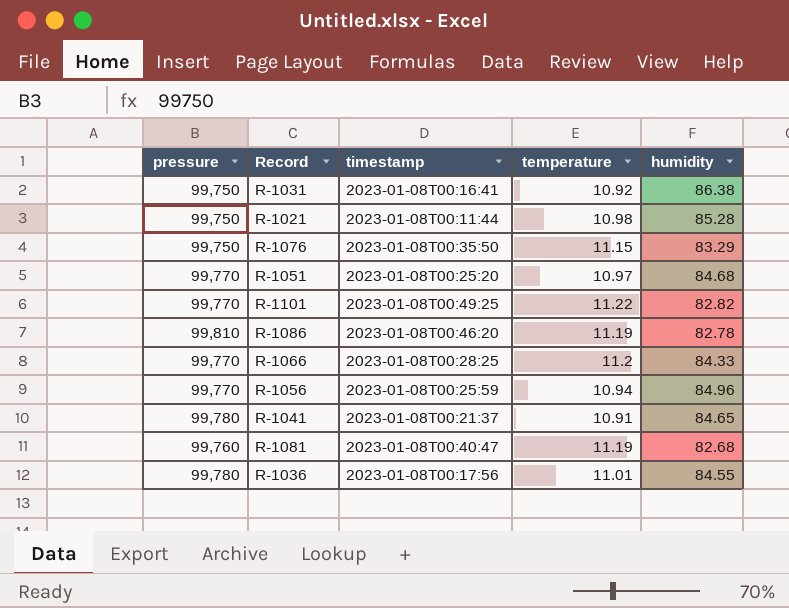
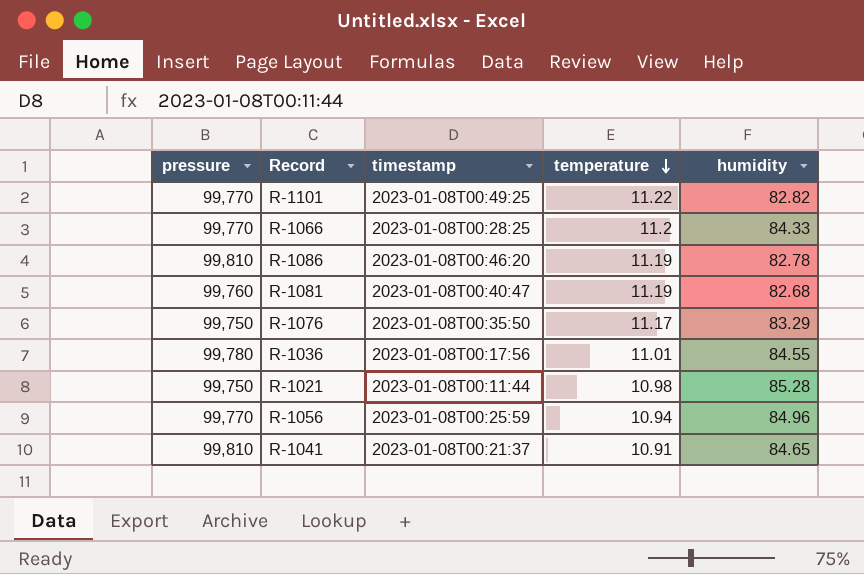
row order: none -> temperature descending
row R-1031: 99,750 | 2023-01-08T00:16:41 | 10.92 | 86.38 -> none
row R-1051: 99,770 | 2023-01-08T00:25:20 | 10.97 | 84.68 -> none
R-1076 | temperature: 11.15 -> 11.17
R-1041 | pressure: 99,780 -> 99,810

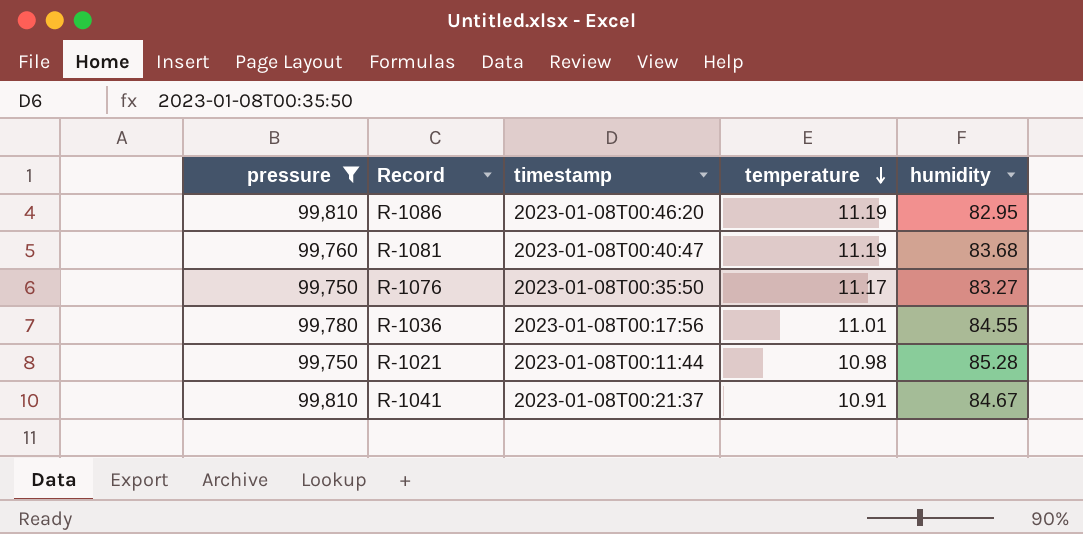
filter: none -> pressure != 99,770
R-1086 | humidity: 82.78 -> 82.95
R-1081 | humidity: 82.68 -> 83.68
R-1076 | humidity: 83.29 -> 83.27
R-1041 | humidity: 84.65 -> 84.67

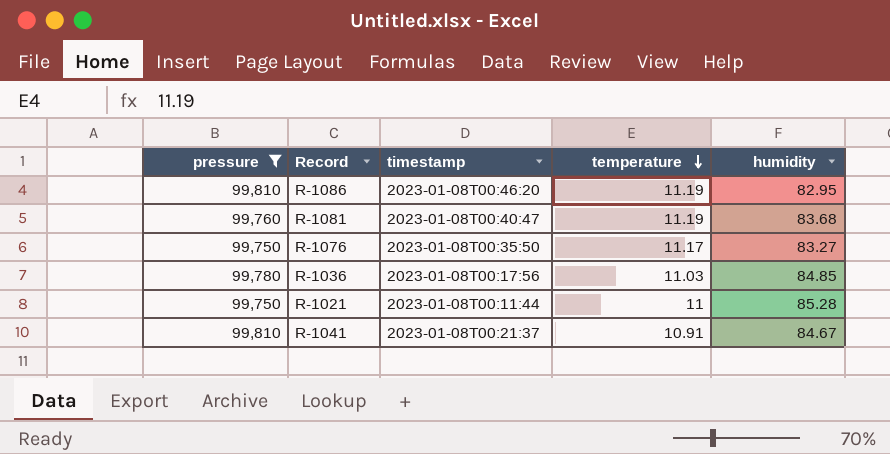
R-1036 | temperature: 11.01 -> 11.03
R-1036 | humidity: 84.55 -> 84.85
R-1021 | temperature: 10.98 -> 11

